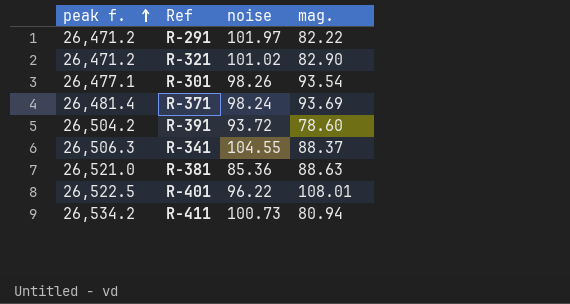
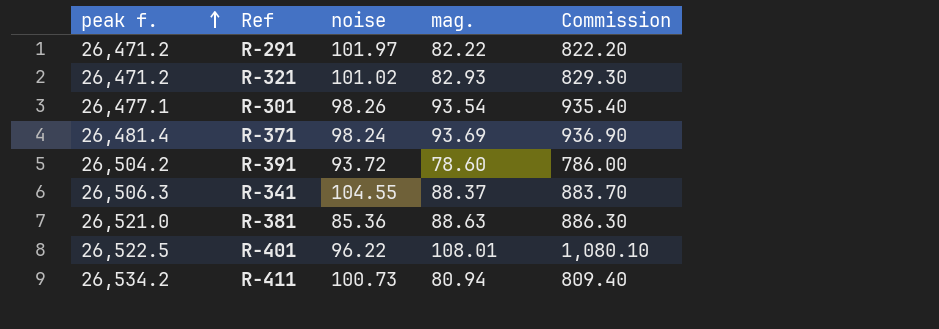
column Commission | formula: none -> [mag.] * 10
R-321 | mag.: 82.90 -> 82.93

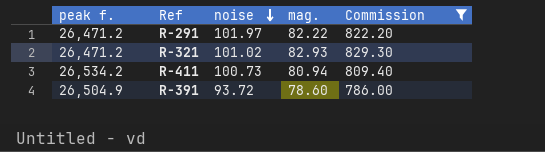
filter: none -> Commission <= 829.30
row order: peak f. ascending -> noise descending
R-391 | peak f.: 26,504.2 -> 26,504.9

